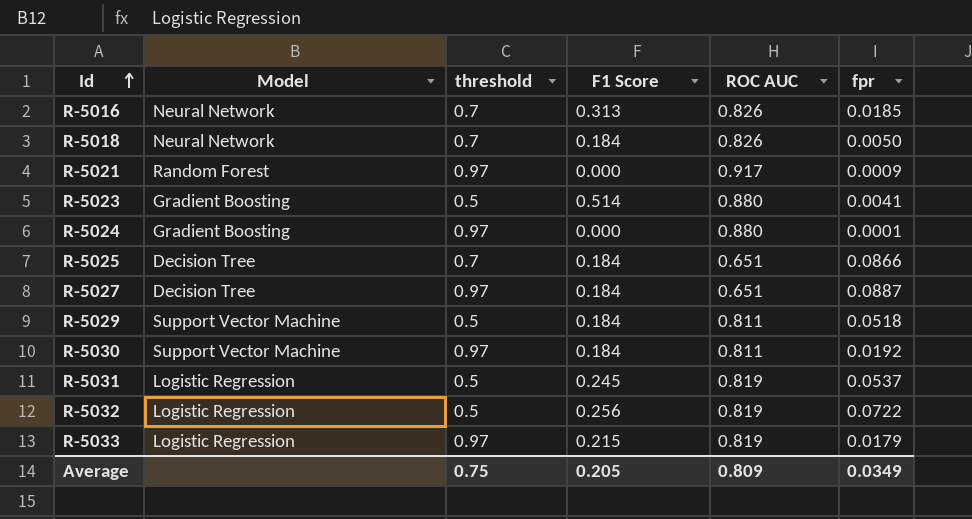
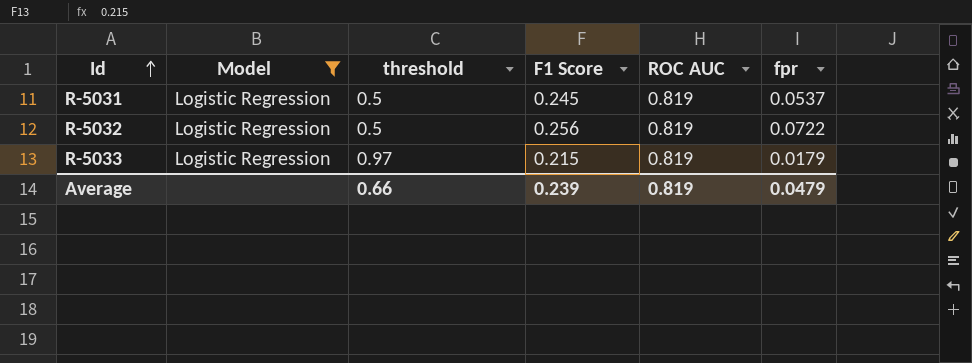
filter: none -> Model = Logistic Regression
Average | threshold: 0.75 -> 0.66
Average | F1 Score: 0.205 -> 0.239
Average | ROC AUC: 0.809 -> 0.819
Average | fpr: 0.0349 -> 0.0479

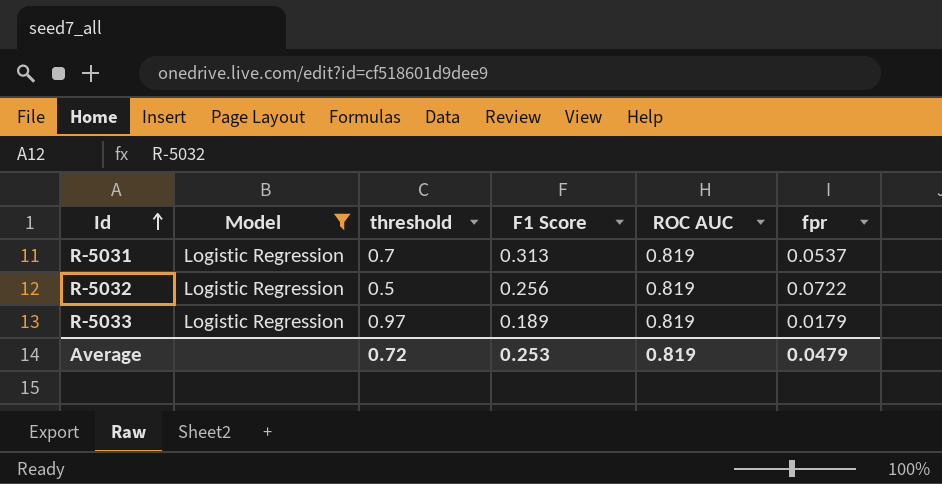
R-5031 | threshold: 0.5 -> 0.7
R-5031 | F1 Score: 0.245 -> 0.313
R-5033 | F1 Score: 0.215 -> 0.189
Average | threshold: 0.66 -> 0.72
Average | F1 Score: 0.239 -> 0.253

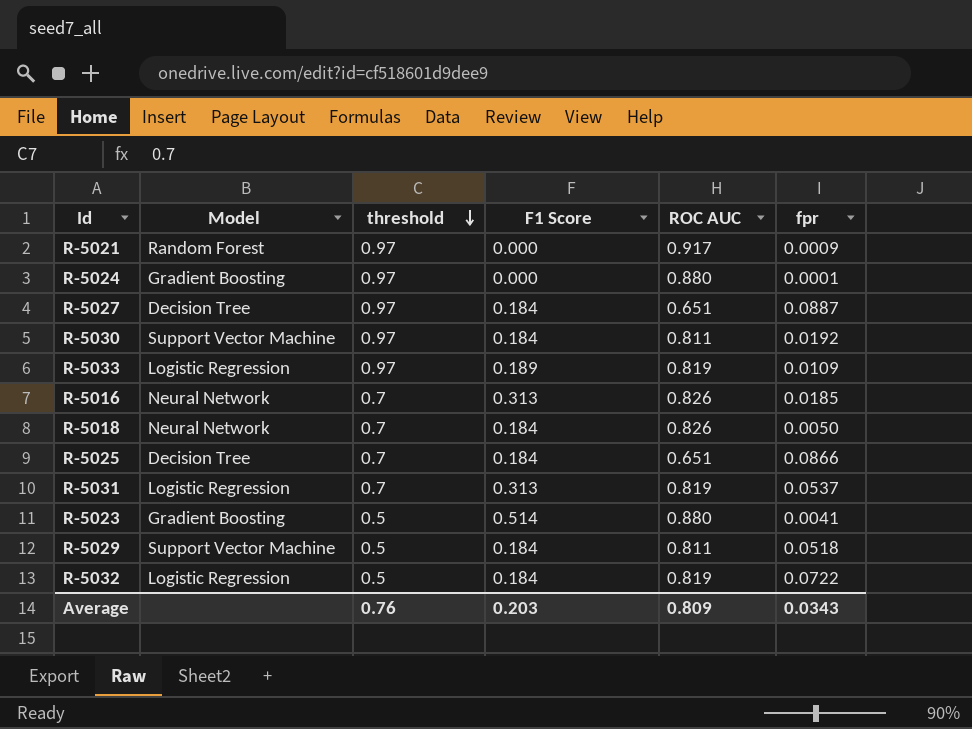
filter: Model = Logistic Regression -> none
row order: Id ascending -> threshold descending
R-5033 | fpr: 0.0179 -> 0.0109
R-5032 | F1 Score: 0.256 -> 0.184
Average | threshold: 0.72 -> 0.76
Average | F1 Score: 0.253 -> 0.203
Average | ROC AUC: 0.819 -> 0.809
Average | fpr: 0.0479 -> 0.0343

